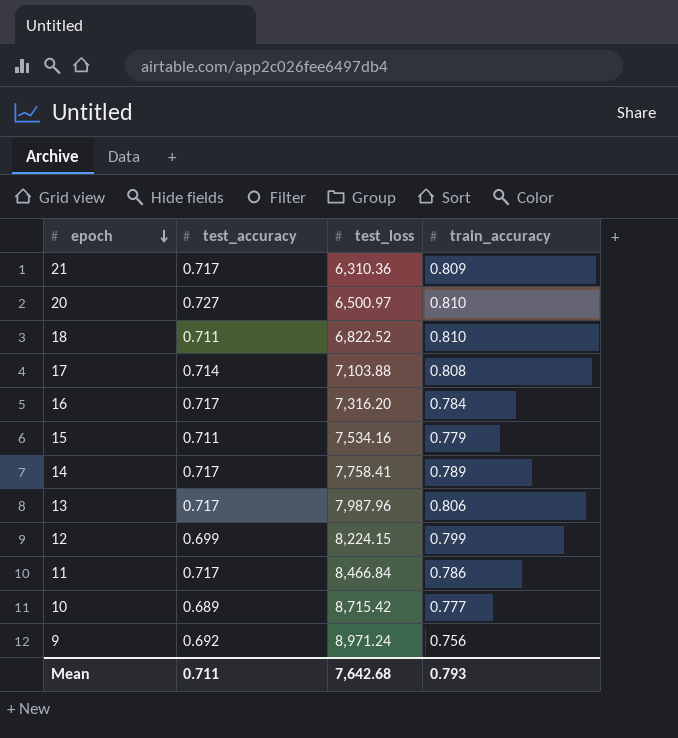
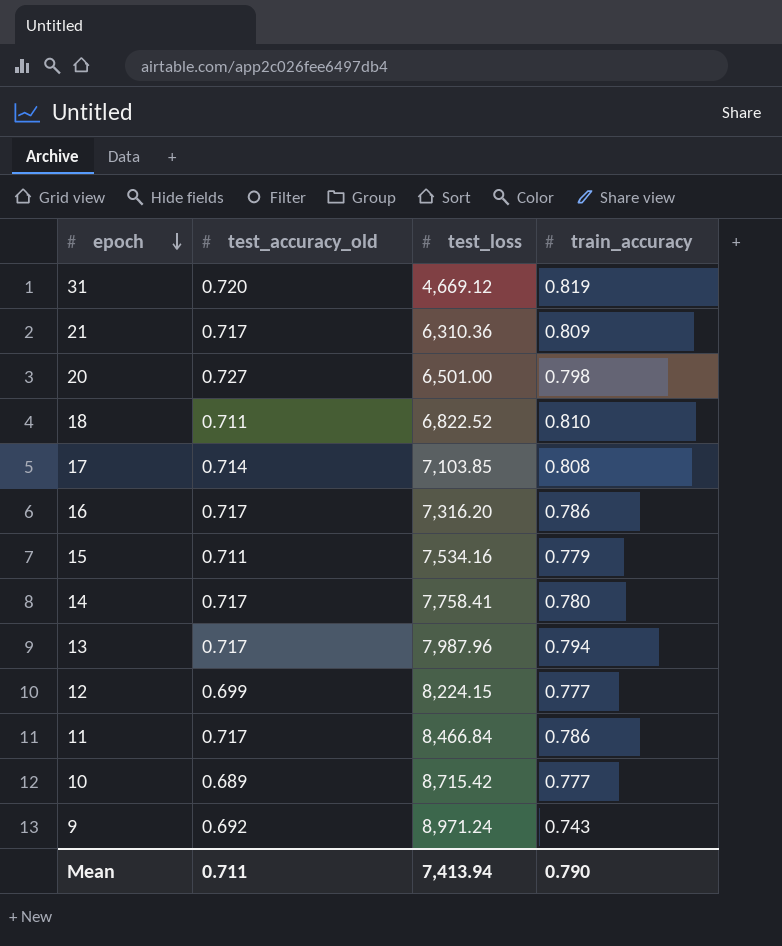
column name: test_accuracy -> test_accuracy_old
row 31: none -> 0.720 | 4,669.12 | 0.819
20 | test_loss: 6,500.97 -> 6,501.00
20 | train_accuracy: 0.810 -> 0.798
17 | test_loss: 7,103.88 -> 7,103.85
16 | train_accuracy: 0.784 -> 0.786
14 | train_accuracy: 0.789 -> 0.780
13 | train_accuracy: 0.806 -> 0.794
12 | train_accuracy: 0.799 -> 0.777
9 | train_accuracy: 0.756 -> 0.743
Mean | test_loss: 7,642.68 -> 7,413.94
Mean | train_accuracy: 0.793 -> 0.790

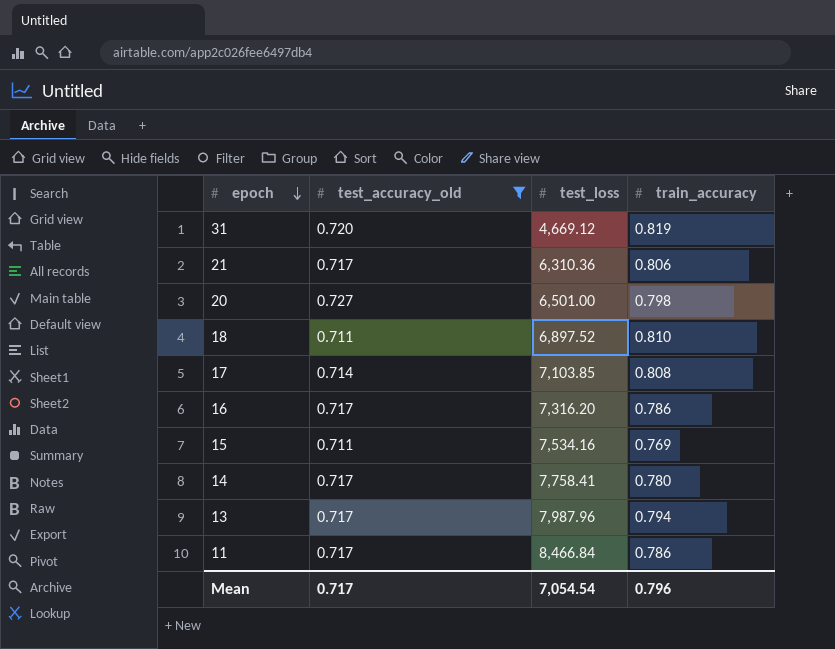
filter: none -> test_accuracy_old >= 0.711
21 | train_accuracy: 0.809 -> 0.806
18 | test_loss: 6,822.52 -> 6,897.52
15 | train_accuracy: 0.779 -> 0.769
Mean | test_accuracy_old: 0.711 -> 0.717
Mean | test_loss: 7,413.94 -> 7,054.54
Mean | train_accuracy: 0.790 -> 0.796

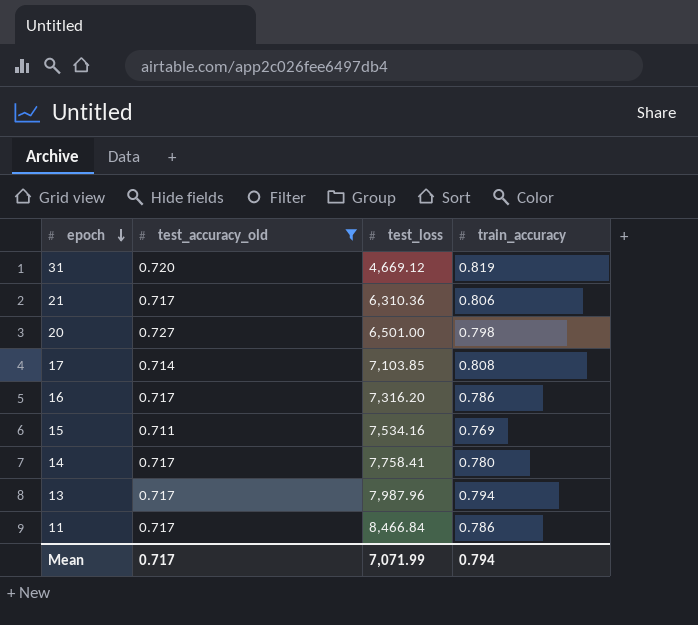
row 18: 0.711 | 6,897.52 | 0.810 -> none
Mean | test_loss: 7,054.54 -> 7,071.99
Mean | train_accuracy: 0.796 -> 0.794

